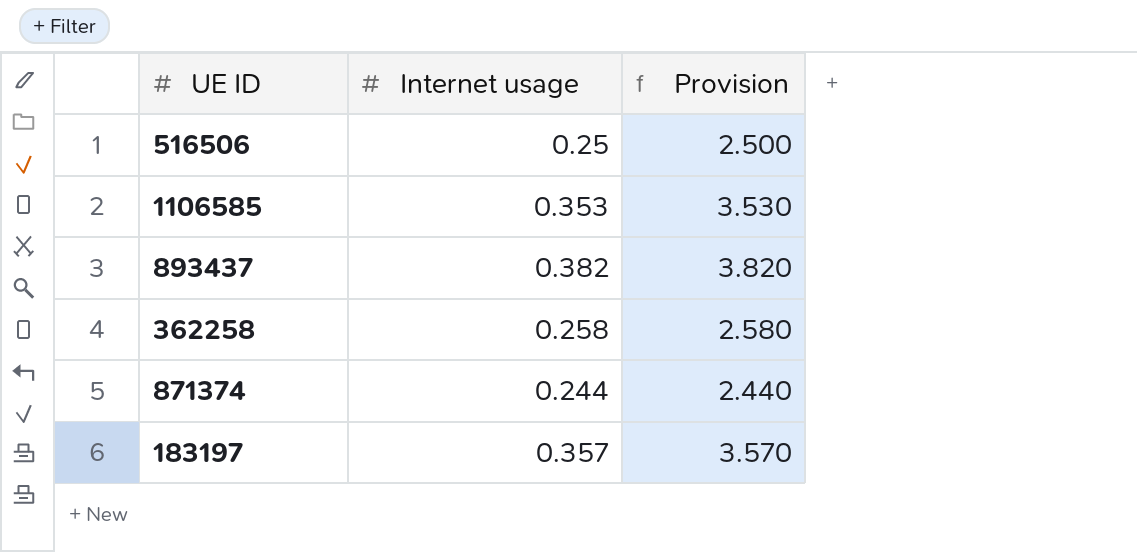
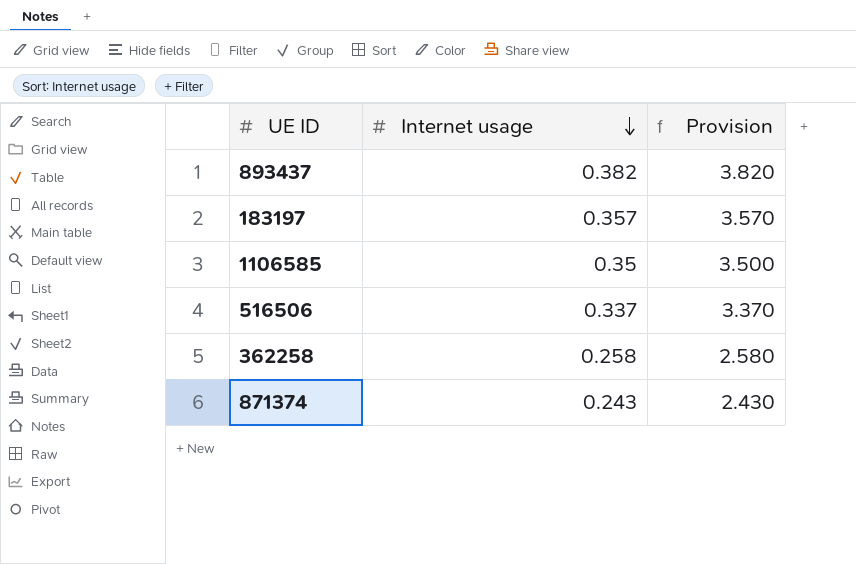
row order: none -> Internet usage descending
1106585 | Internet usage: 0.353 -> 0.35
1106585 | Provision: 3.530 -> 3.500
516506 | Internet usage: 0.25 -> 0.337
516506 | Provision: 2.500 -> 3.370
871374 | Internet usage: 0.244 -> 0.243
871374 | Provision: 2.440 -> 2.430

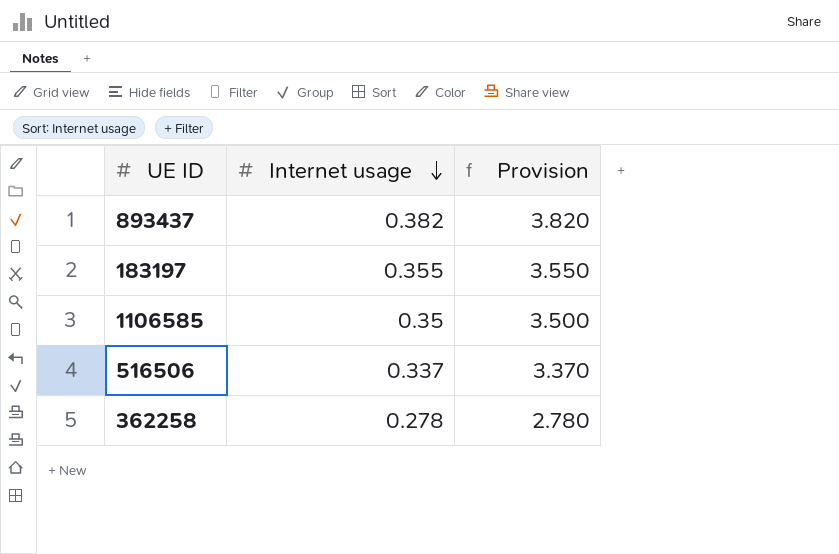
row 871374: 0.243 | 2.430 -> none
183197 | Internet usage: 0.357 -> 0.355
183197 | Provision: 3.570 -> 3.550
362258 | Internet usage: 0.258 -> 0.278
362258 | Provision: 2.580 -> 2.780

